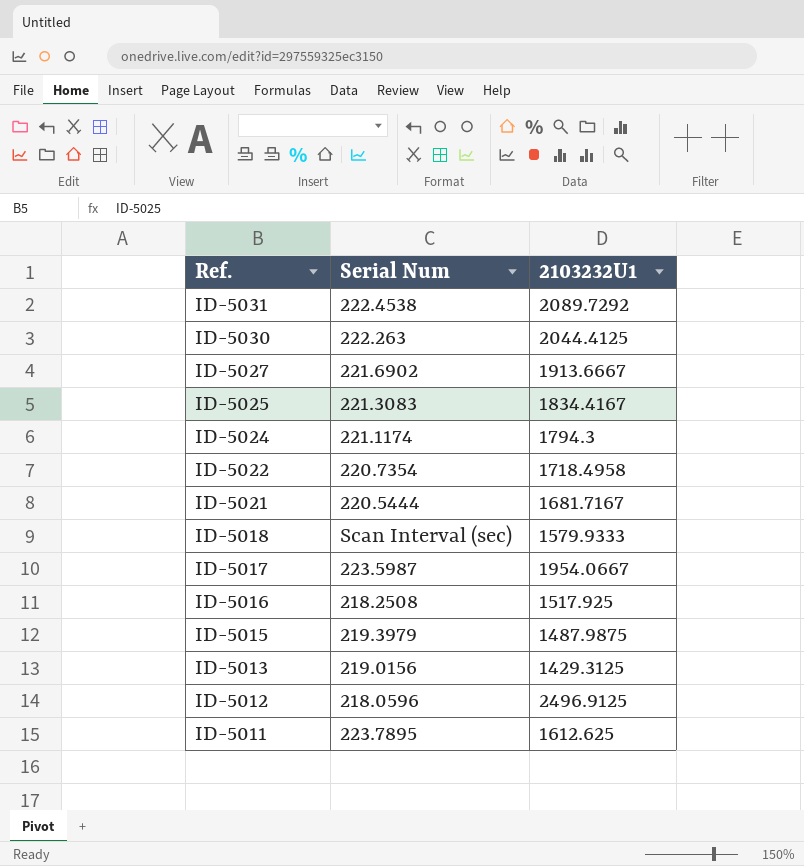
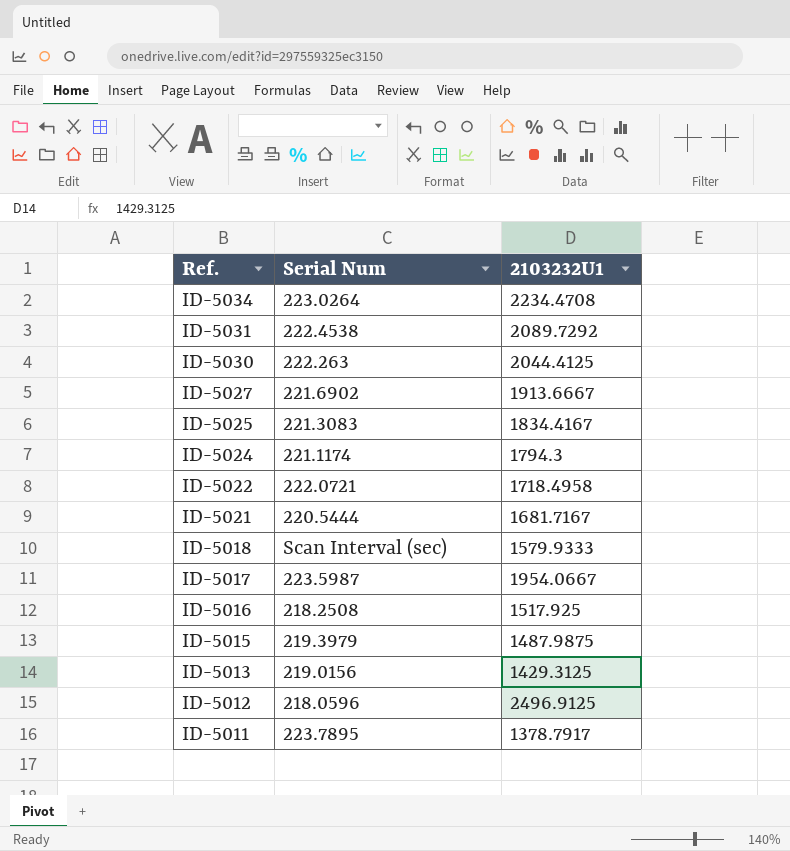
row ID-5034: none -> 223.0264 | 2234.4708
ID-5022 | Serial Num: 220.7354 -> 222.0721
ID-5011 | 2103232U1: 1612.625 -> 1378.7917

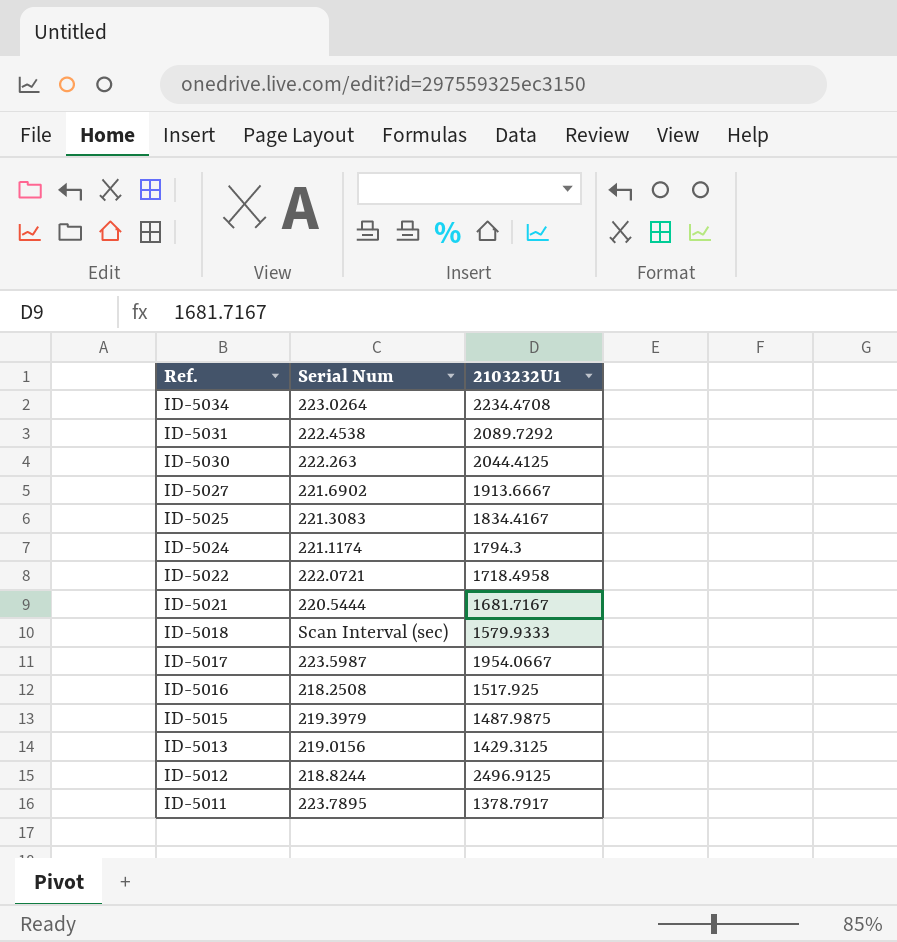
ID-5012 | Serial Num: 218.0596 -> 218.8244

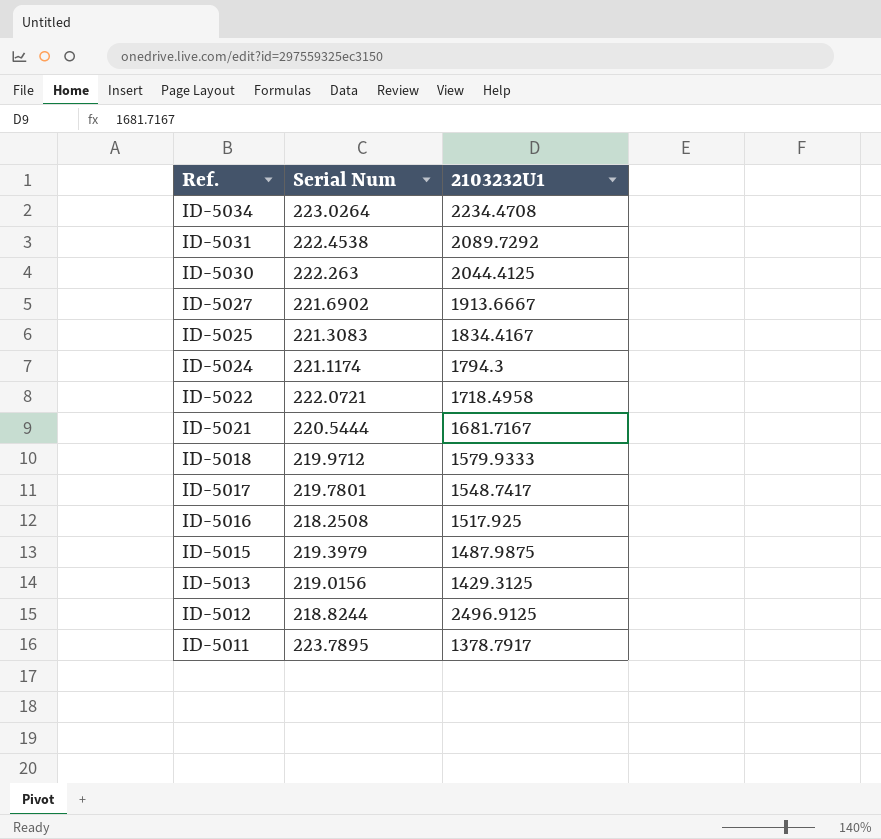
ID-5018 | Serial Num: Scan Interval (sec) -> 219.9712
ID-5017 | Serial Num: 223.5987 -> 219.7801
ID-5017 | 2103232U1: 1954.0667 -> 1548.7417

